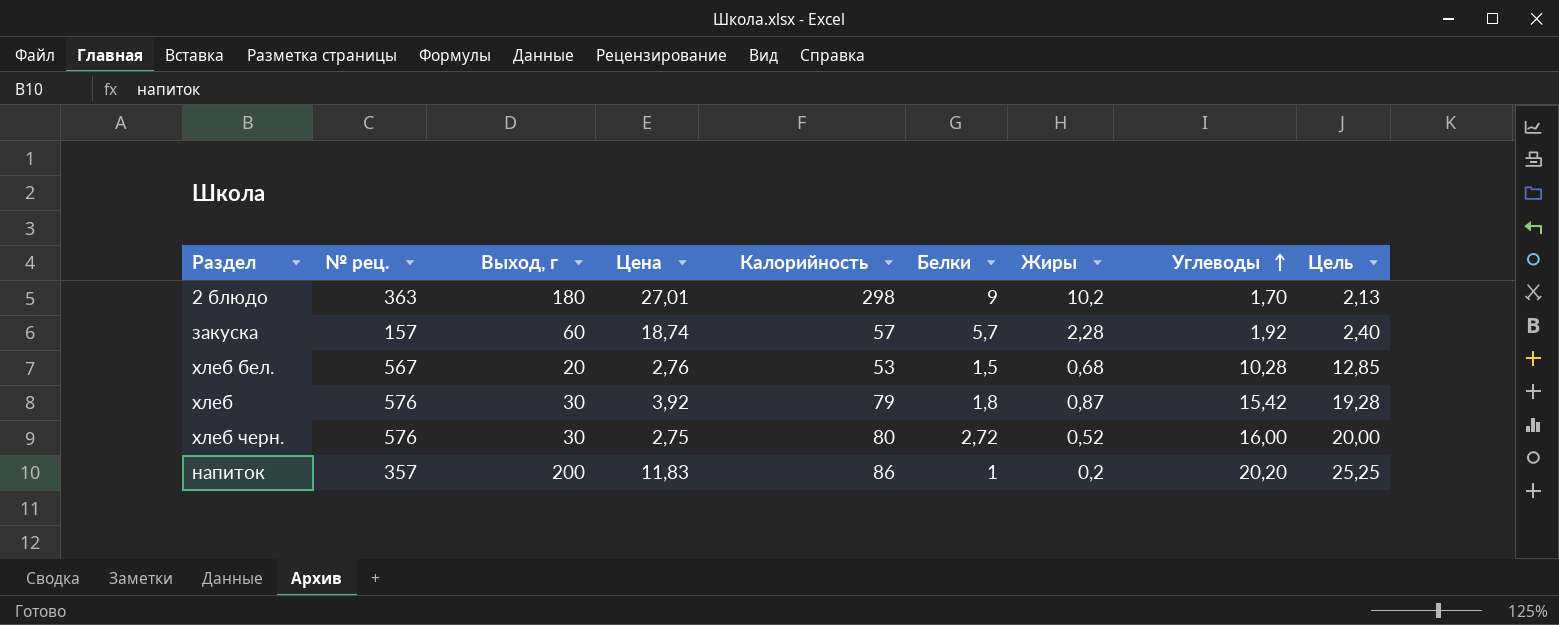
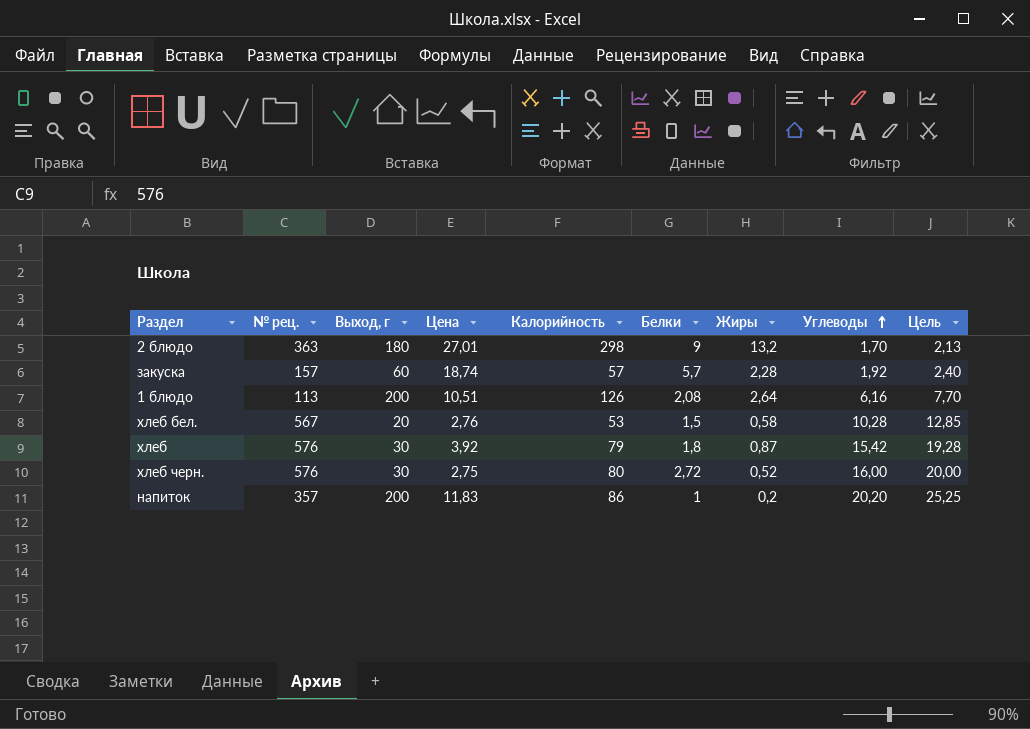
2 блюдо | Жиры: 10,2 -> 13,2
row 1 блюдо: none -> 113 | 200 | 10,51 | 126 | 2,08 | 2,64 | 6,16 | 7,70
хлеб бел. | Жиры: 0,68 -> 0,58

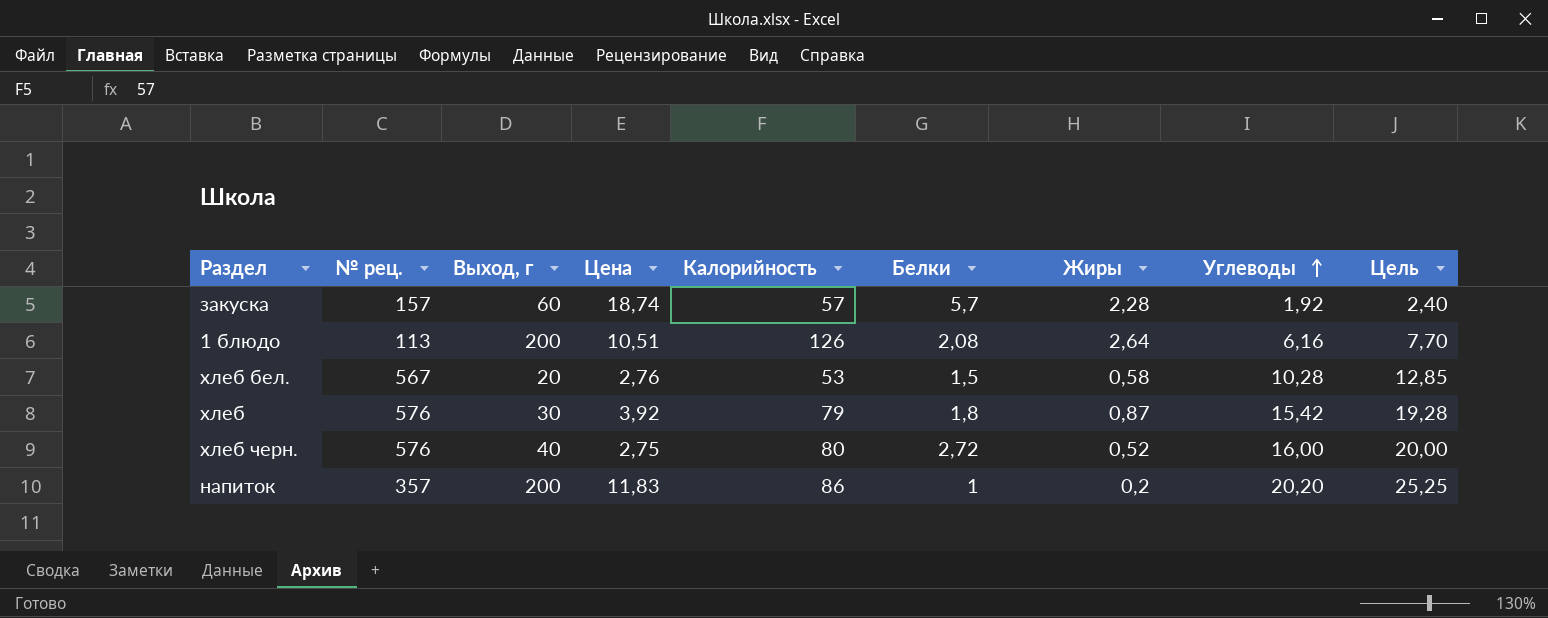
row 2 блюдо: 363 | 180 | 27,01 | 298 | 9 | 13,2 | 1,70 | 2,13 -> none
хлеб черн. | Выход, г: 30 -> 40

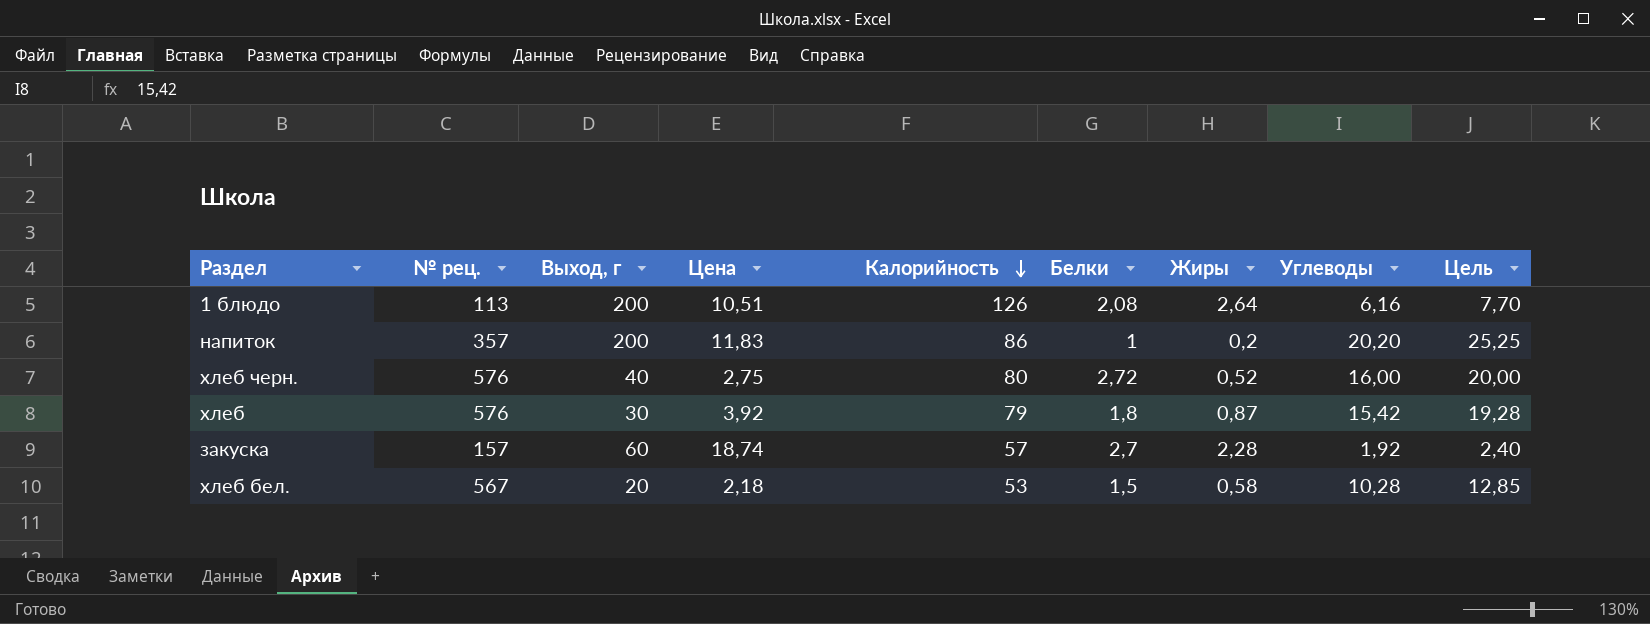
row order: Углеводы ascending -> Калорийность descending
закуска | Белки: 5,7 -> 2,7
хлеб бел. | Цена: 2,76 -> 2,18

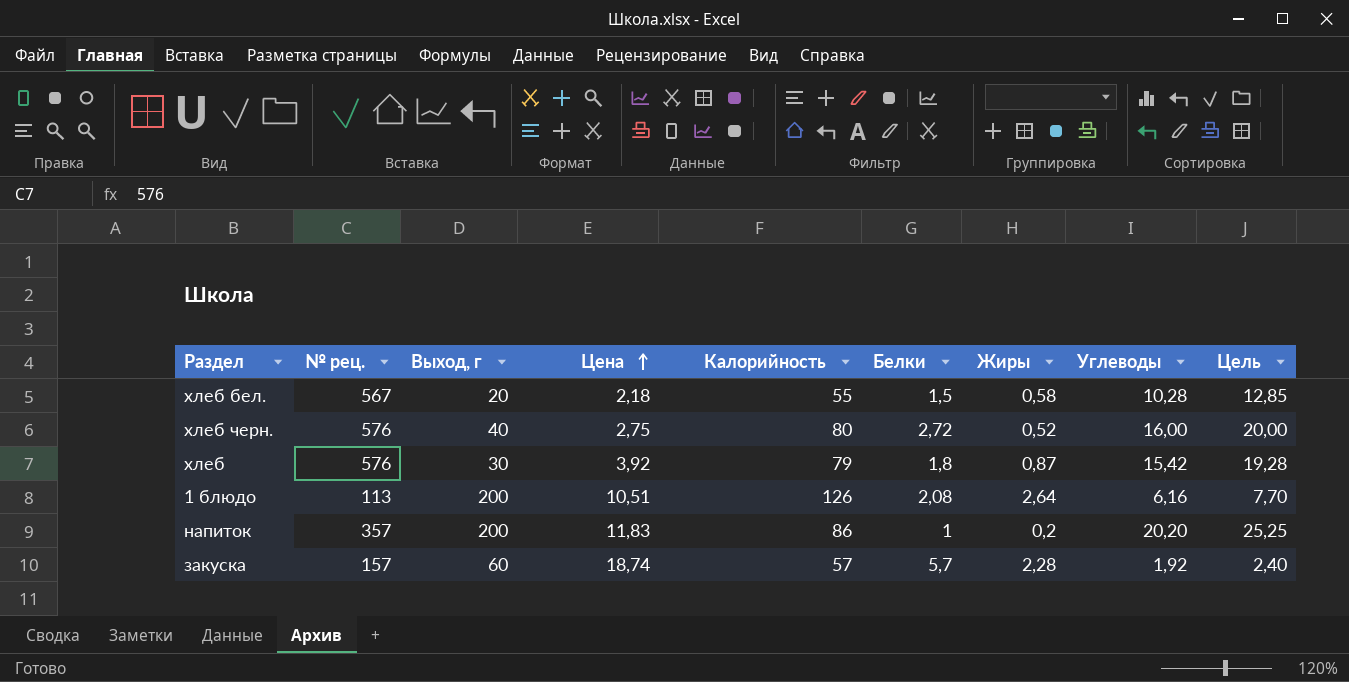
row order: Калорийность descending -> Цена ascending
хлеб бел. | Калорийность: 53 -> 55
закуска | Белки: 2,7 -> 5,7

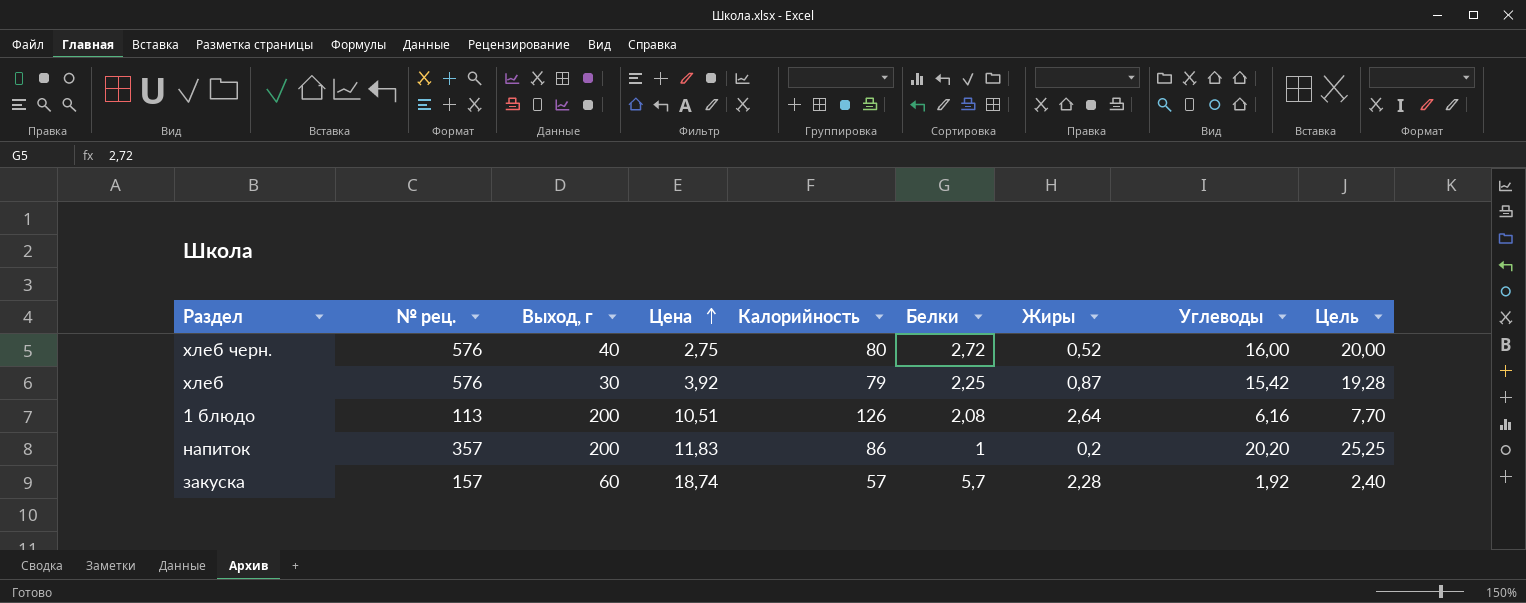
row хлеб бел.: 567 | 20 | 2,18 | 55 | 1,5 | 0,58 | 10,28 | 12,85 -> none
хлеб | Белки: 1,8 -> 2,25

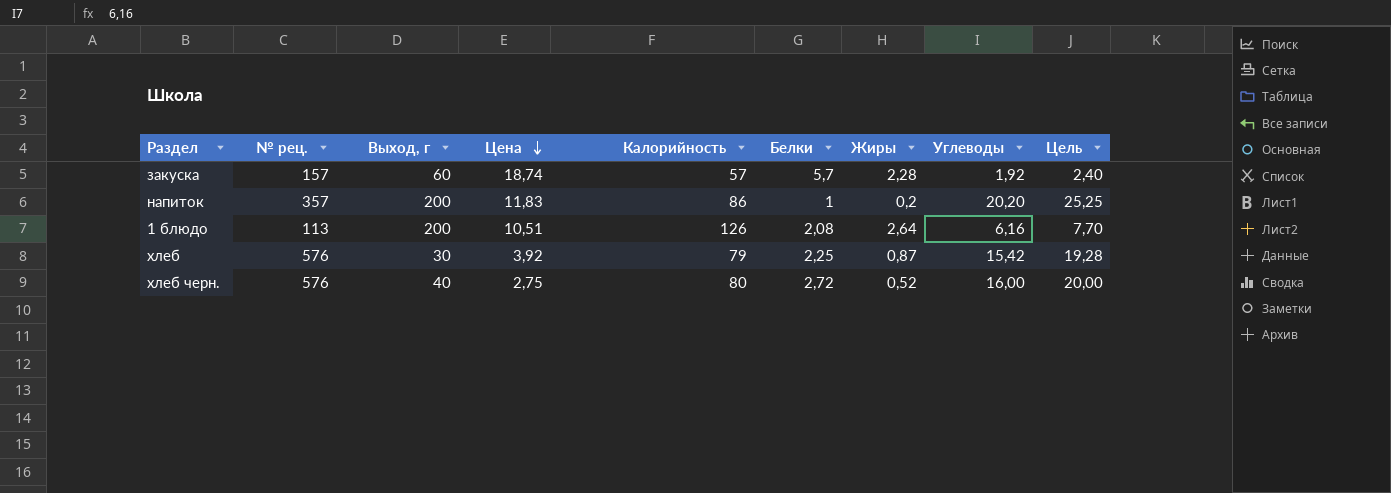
row order: Цена ascending -> Цена descending

